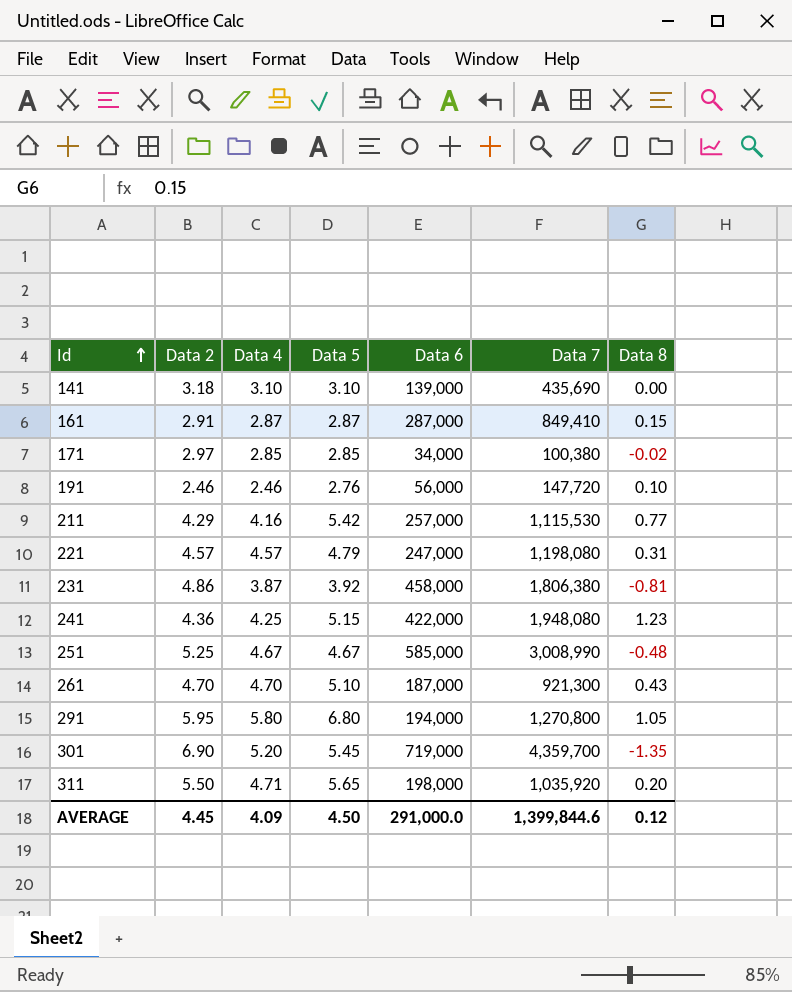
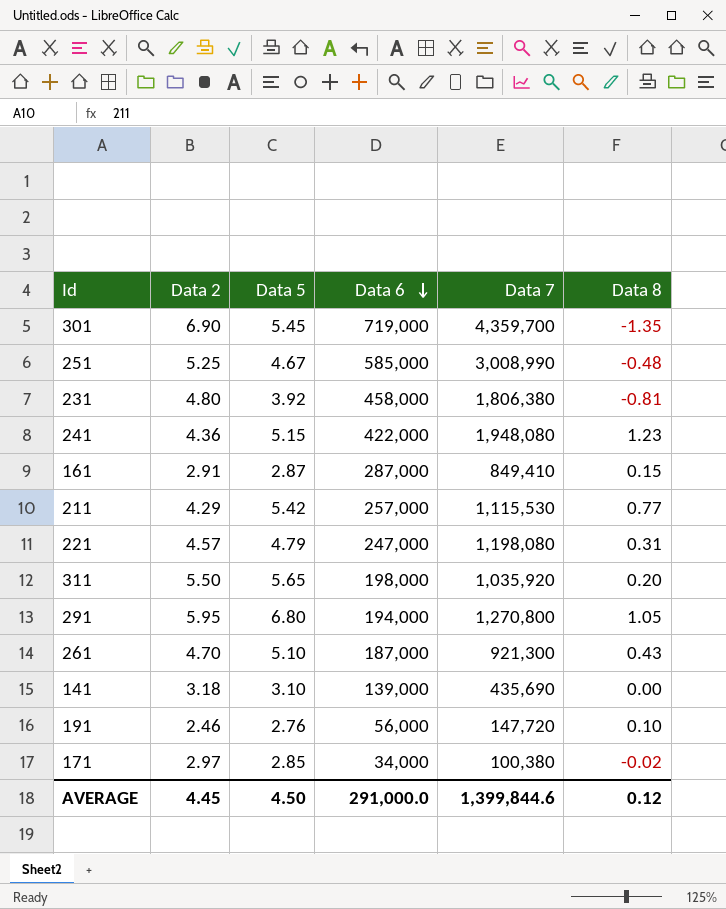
row order: Id ascending -> Data 6 descending
column Data 4 | position: 3 -> none
231 | Data 2: 4.86 -> 4.80

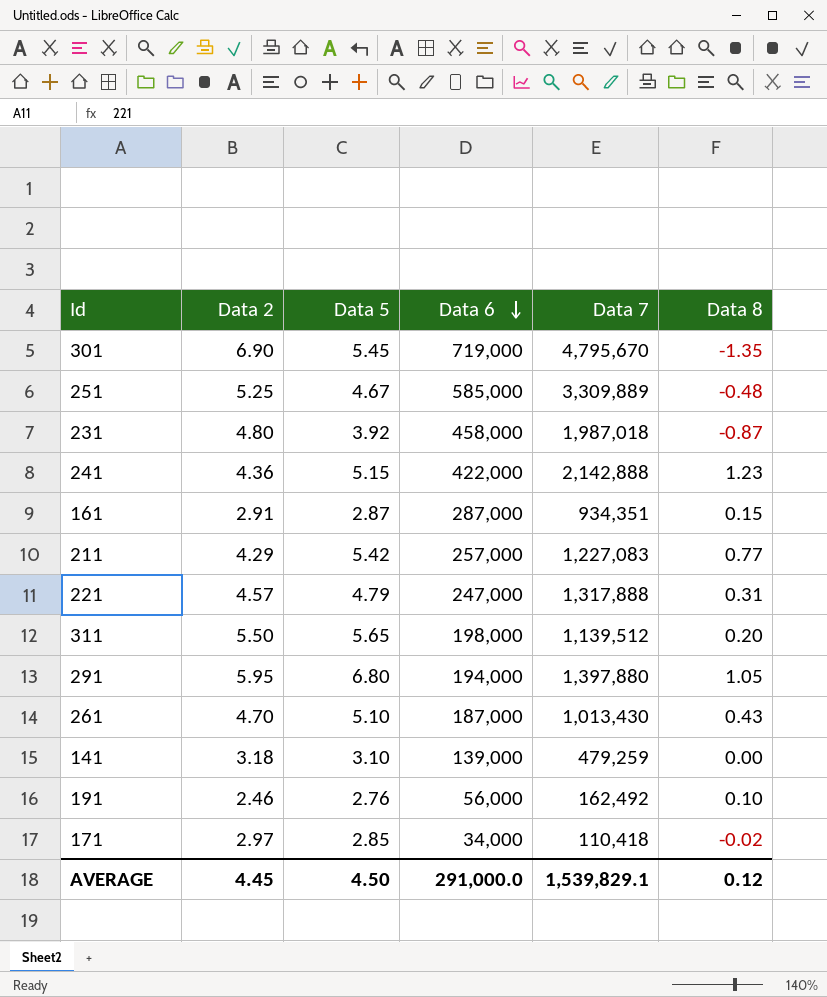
301 | Data 7: 4,359,700 -> 4,795,670
251 | Data 7: 3,008,990 -> 3,309,889
231 | Data 7: 1,806,380 -> 1,987,018
231 | Data 8: -0.81 -> -0.87
241 | Data 7: 1,948,080 -> 2,142,888
161 | Data 7: 849,410 -> 934,351
211 | Data 7: 1,115,530 -> 1,227,083
221 | Data 7: 1,198,080 -> 1,317,888
311 | Data 7: 1,035,920 -> 1,139,512
291 | Data 7: 1,270,800 -> 1,397,880
261 | Data 7: 921,300 -> 1,013,430
141 | Data 7: 435,690 -> 479,259
191 | Data 7: 147,720 -> 162,492
171 | Data 7: 100,380 -> 110,418
AVERAGE | Data 7: 1,399,844.6 -> 1,539,829.1

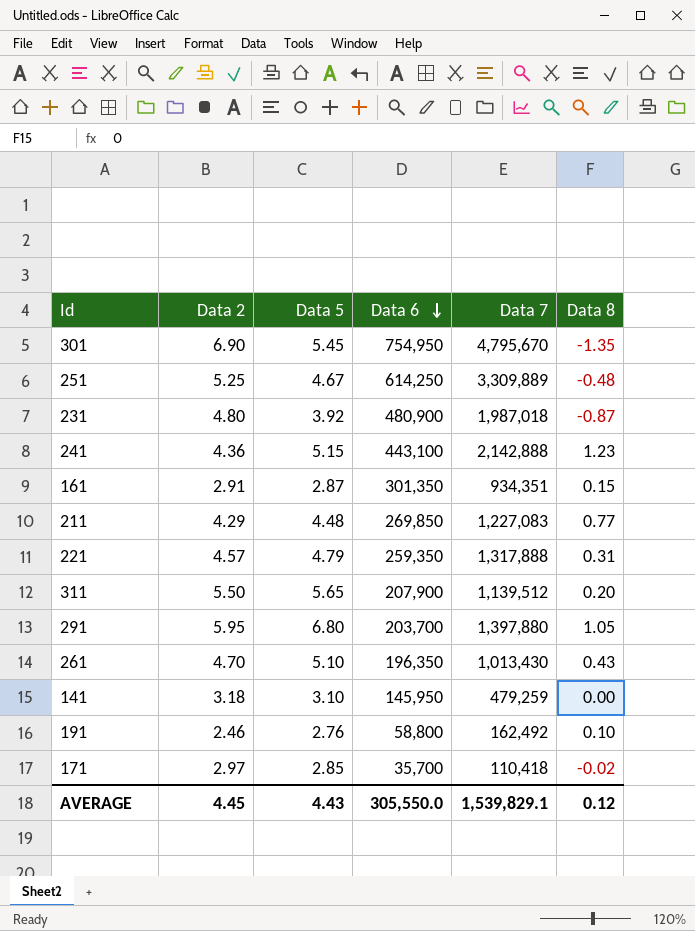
301 | Data 6: 719,000 -> 754,950
251 | Data 6: 585,000 -> 614,250
231 | Data 6: 458,000 -> 480,900
241 | Data 6: 422,000 -> 443,100
161 | Data 6: 287,000 -> 301,350
211 | Data 5: 5.42 -> 4.48
211 | Data 6: 257,000 -> 269,850
221 | Data 6: 247,000 -> 259,350
311 | Data 6: 198,000 -> 207,900
291 | Data 6: 194,000 -> 203,700
261 | Data 6: 187,000 -> 196,350
141 | Data 6: 139,000 -> 145,950
191 | Data 6: 56,000 -> 58,800
171 | Data 6: 34,000 -> 35,700
AVERAGE | Data 5: 4.50 -> 4.43
AVERAGE | Data 6: 291,000.0 -> 305,550.0

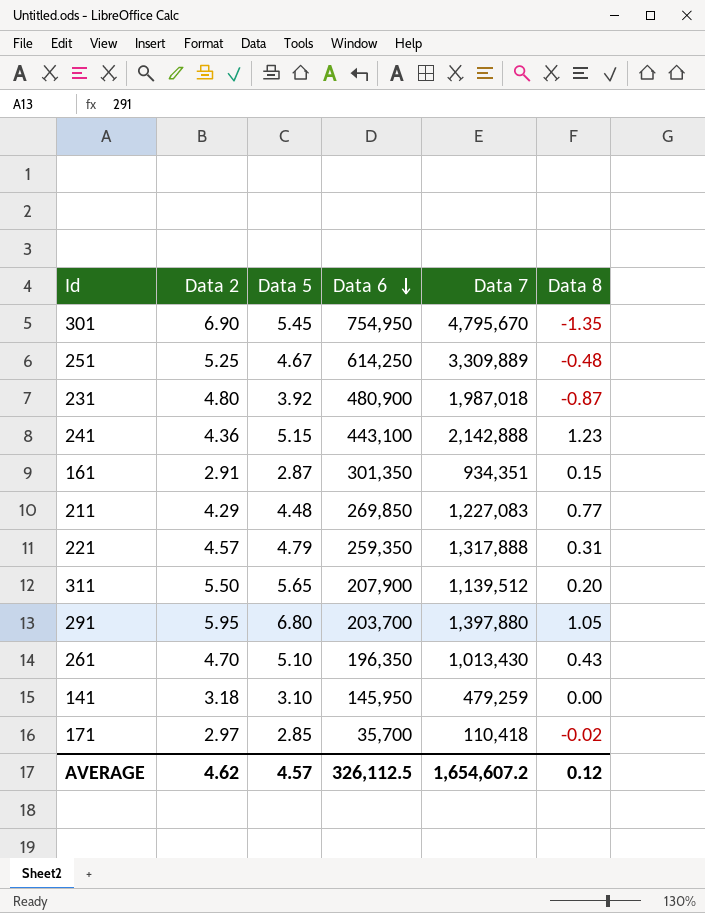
row 191: 2.46 | 2.76 | 58,800 | 162,492 | 0.10 -> none
AVERAGE | Data 2: 4.45 -> 4.62
AVERAGE | Data 5: 4.43 -> 4.57
AVERAGE | Data 6: 305,550.0 -> 326,112.5
AVERAGE | Data 7: 1,539,829.1 -> 1,654,607.2

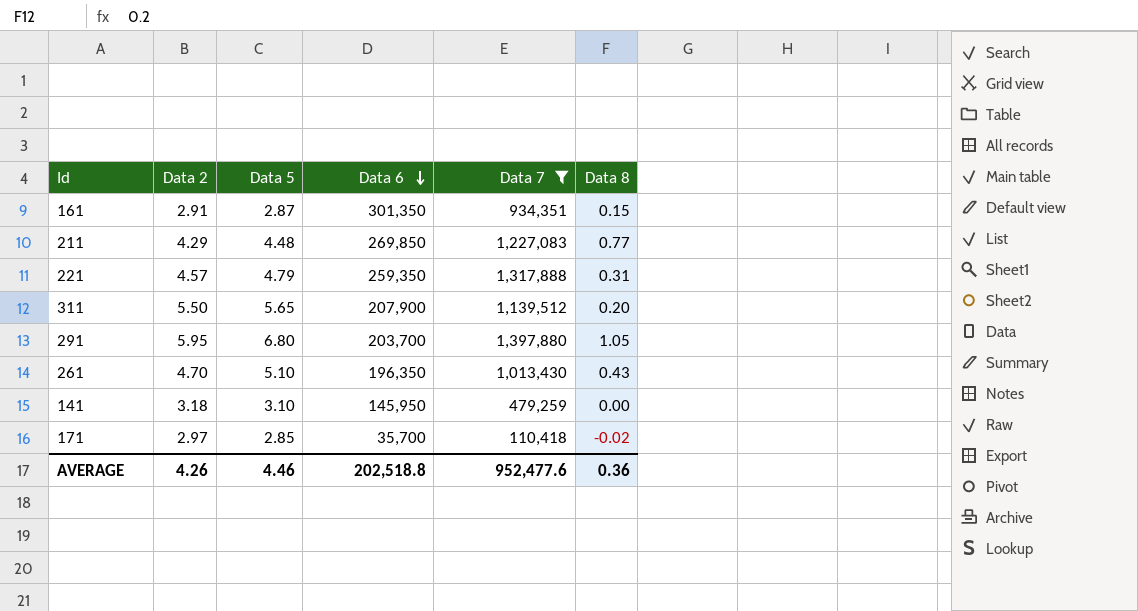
filter: none -> Data 7 <= 1,397,880
AVERAGE | Data 2: 4.62 -> 4.26
AVERAGE | Data 5: 4.57 -> 4.46
AVERAGE | Data 6: 326,112.5 -> 202,518.8
AVERAGE | Data 7: 1,654,607.2 -> 952,477.6
AVERAGE | Data 8: 0.12 -> 0.36

